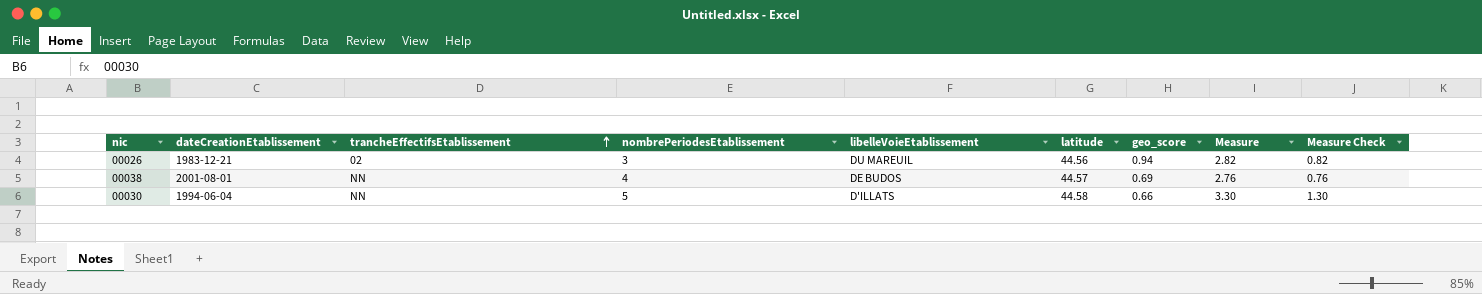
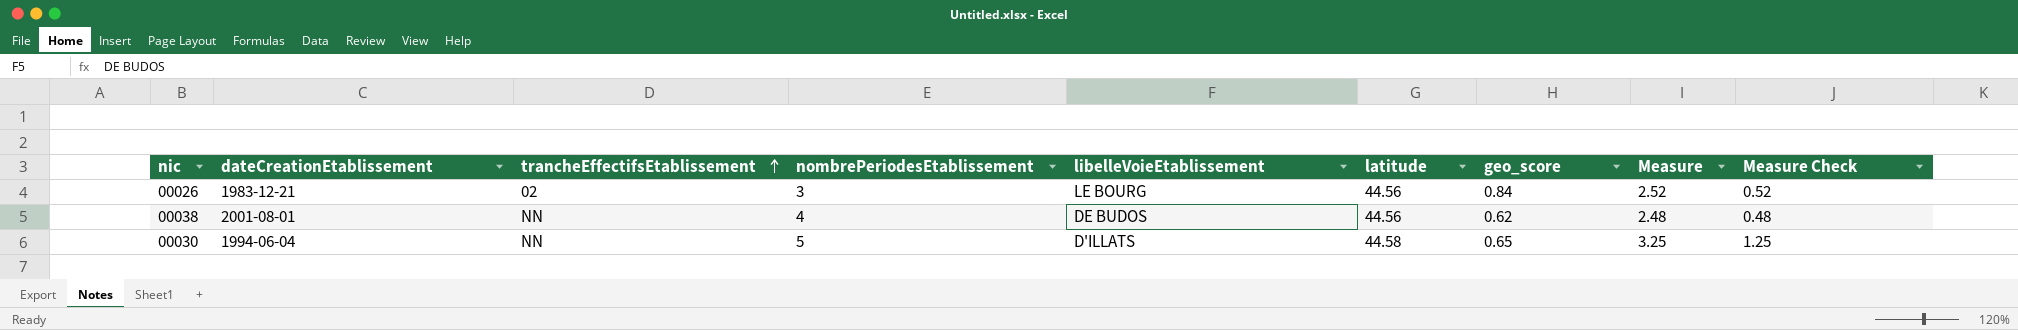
00026 | libelleVoieEtablissement: DU MAREUIL -> LE BOURG
00026 | geo_score: 0.94 -> 0.84
00026 | Measure: 2.82 -> 2.52
00026 | Measure Check: 0.82 -> 0.52
00038 | latitude: 44.57 -> 44.56
00038 | geo_score: 0.69 -> 0.62
00038 | Measure: 2.76 -> 2.48
00038 | Measure Check: 0.76 -> 0.48
00030 | geo_score: 0.66 -> 0.65
00030 | Measure: 3.30 -> 3.25
00030 | Measure Check: 1.30 -> 1.25

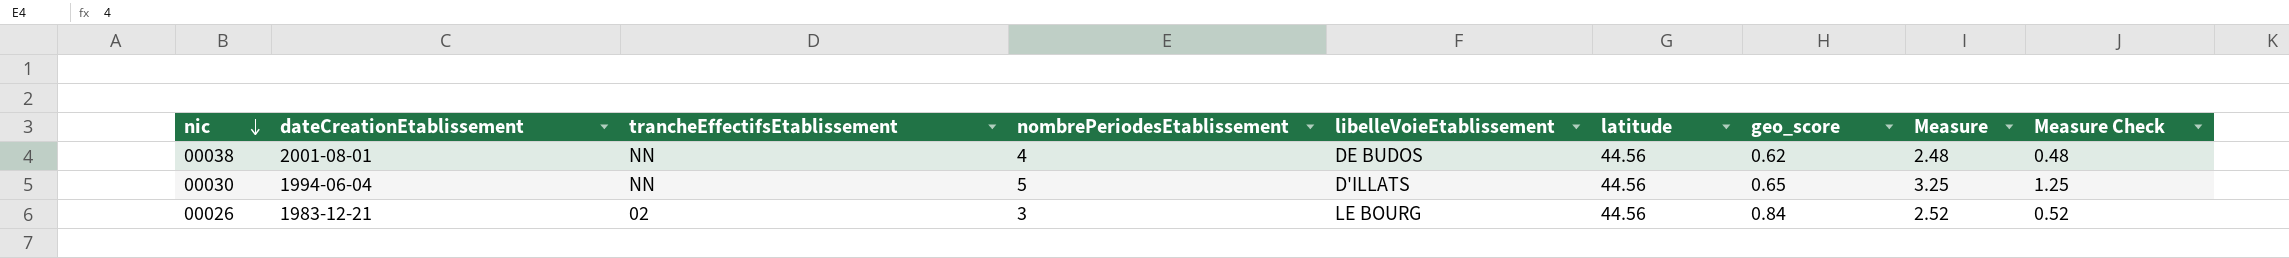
row order: trancheEffectifsEtablissement ascending -> nic descending
00030 | latitude: 44.58 -> 44.56

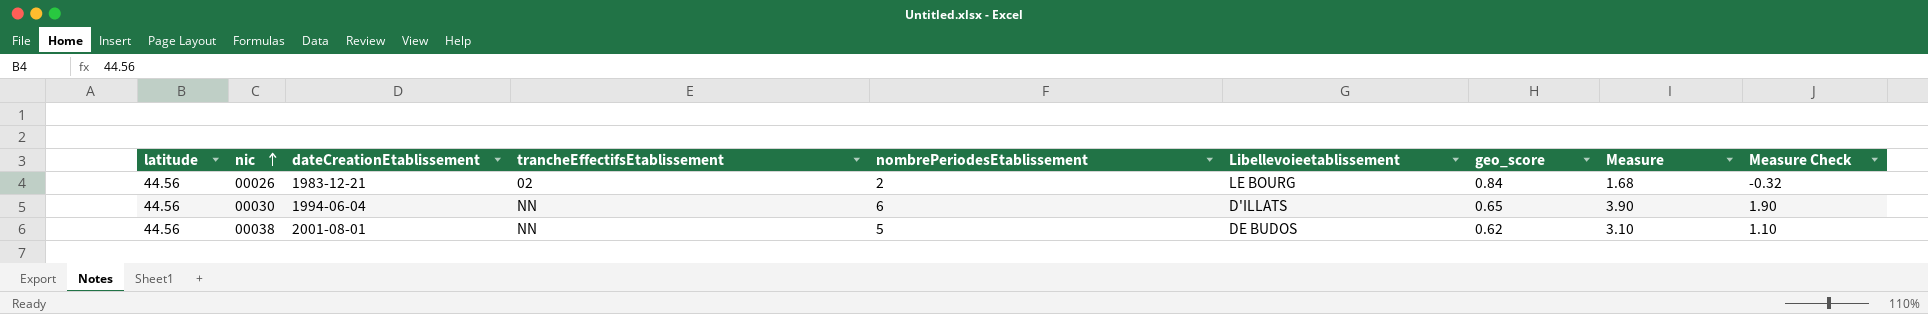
row order: nic descending -> nic ascending
column latitude | position: 6 -> 1
column name: libelleVoieEtablissement -> Libellevoieetablissement
00026 | nombrePeriodesEtablissement: 3 -> 2
00026 | Measure: 2.52 -> 1.68
00026 | Measure Check: 0.52 -> -0.32
00030 | nombrePeriodesEtablissement: 5 -> 6
00030 | Measure: 3.25 -> 3.90
00030 | Measure Check: 1.25 -> 1.90
00038 | nombrePeriodesEtablissement: 4 -> 5
00038 | Measure: 2.48 -> 3.10
00038 | Measure Check: 0.48 -> 1.10

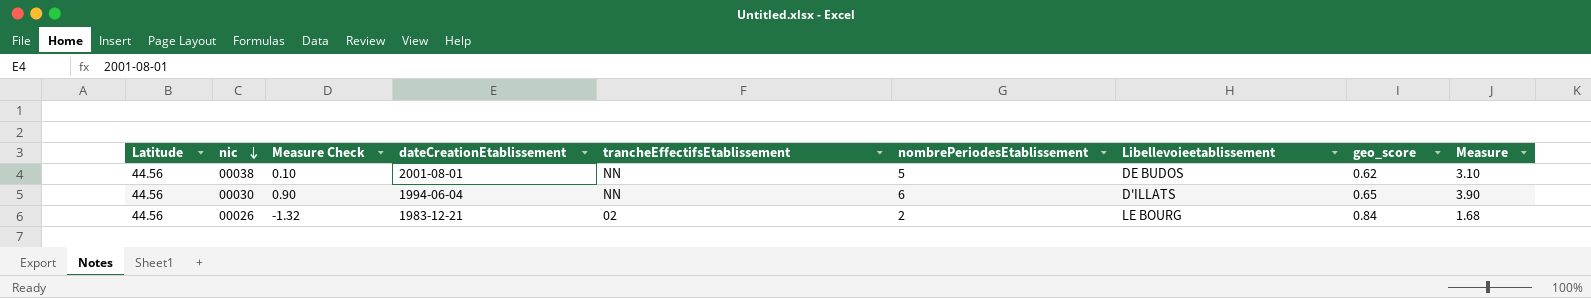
row order: nic ascending -> nic descending
column name: latitude -> Latitude
column Measure Check | formula: [Measure] - 2 -> [Measure] - 3
column Measure Check | position: 9 -> 3

